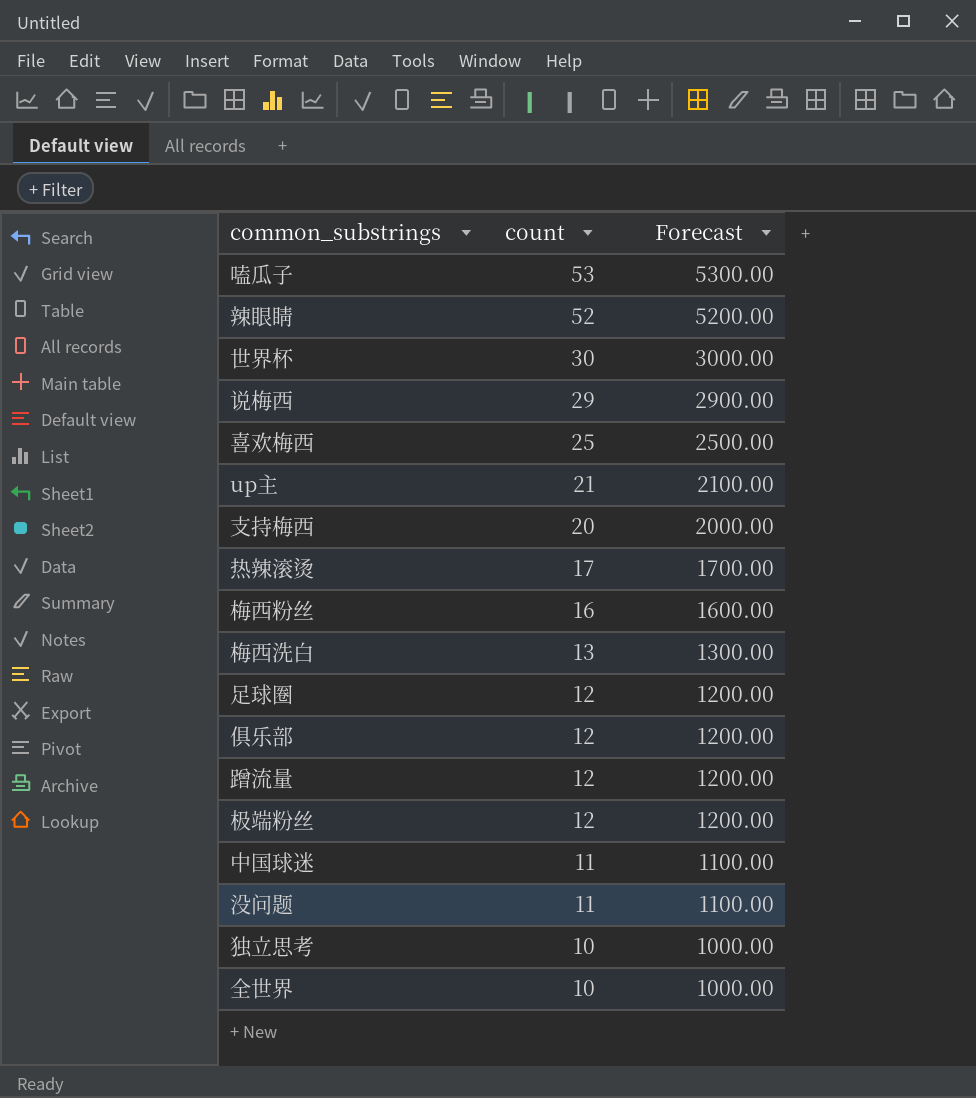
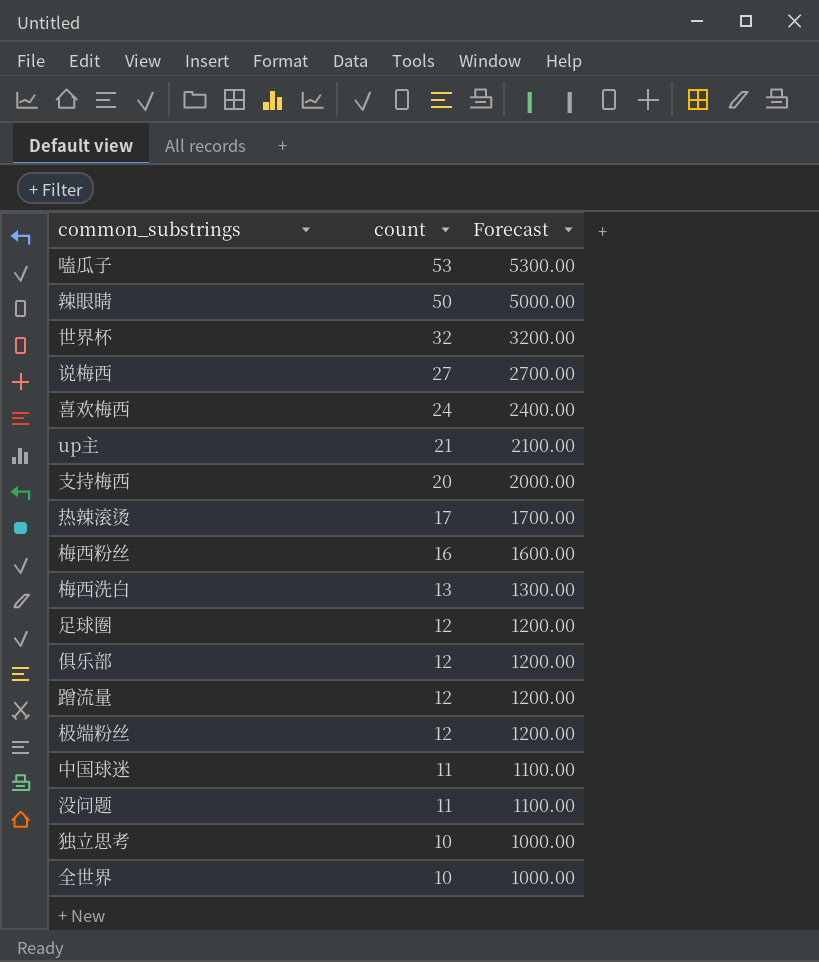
辣眼睛 | count: 52 -> 50
辣眼睛 | Forecast: 5200.00 -> 5000.00
世界杯 | count: 30 -> 32
世界杯 | Forecast: 3000.00 -> 3200.00
说梅西 | count: 29 -> 27
说梅西 | Forecast: 2900.00 -> 2700.00
喜欢梅西 | count: 25 -> 24
喜欢梅西 | Forecast: 2500.00 -> 2400.00

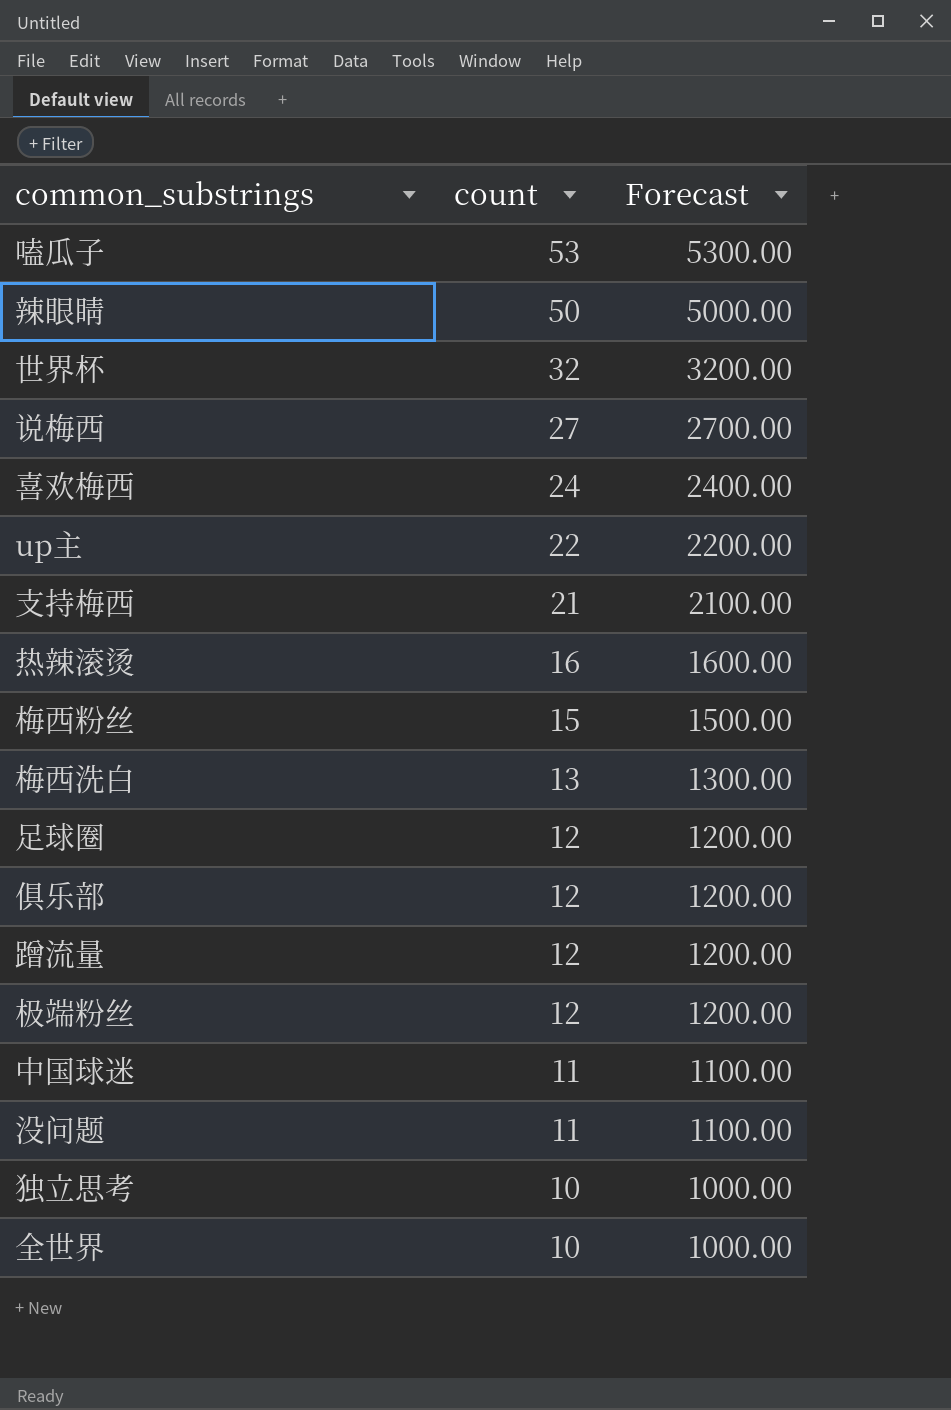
up主 | count: 21 -> 22
up主 | Forecast: 2100.00 -> 2200.00
支持梅西 | count: 20 -> 21
支持梅西 | Forecast: 2000.00 -> 2100.00
热辣滚烫 | count: 17 -> 16
热辣滚烫 | Forecast: 1700.00 -> 1600.00
梅西粉丝 | count: 16 -> 15
梅西粉丝 | Forecast: 1600.00 -> 1500.00

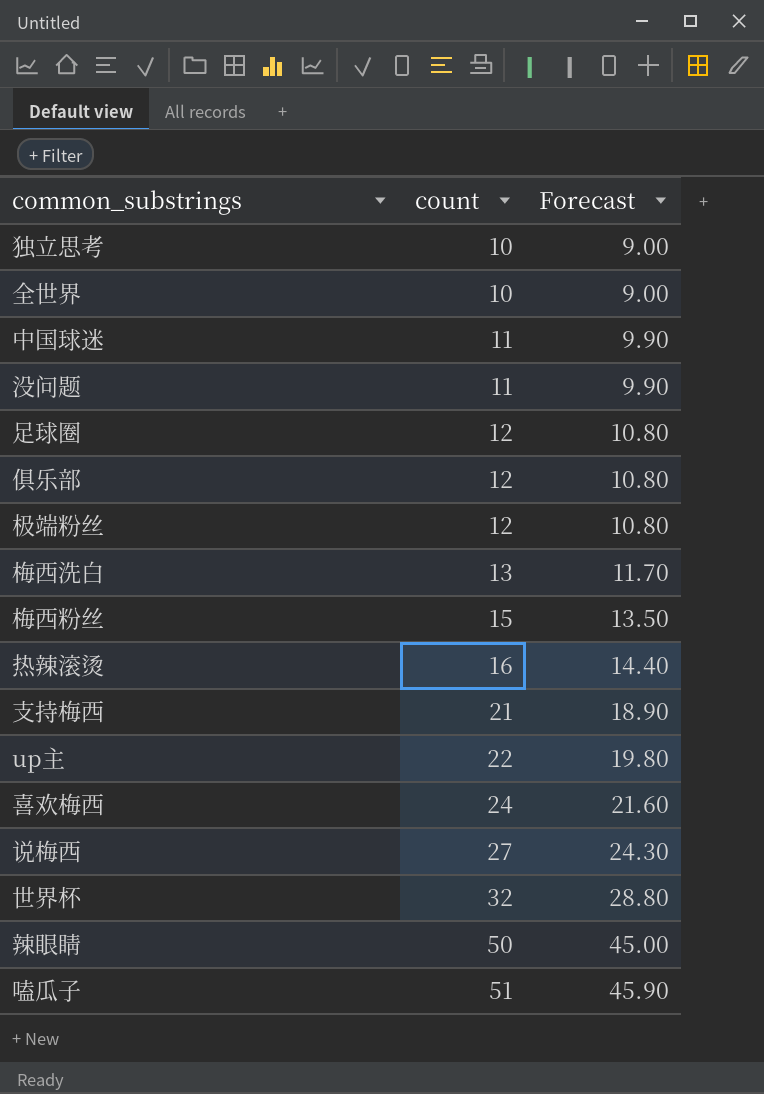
row order: count descending -> count ascending
column Forecast | formula: [count] * 100 -> [count] * 0.9
row 蹭流量: 12 | 1200.00 -> none
嗑瓜子 | count: 53 -> 51

